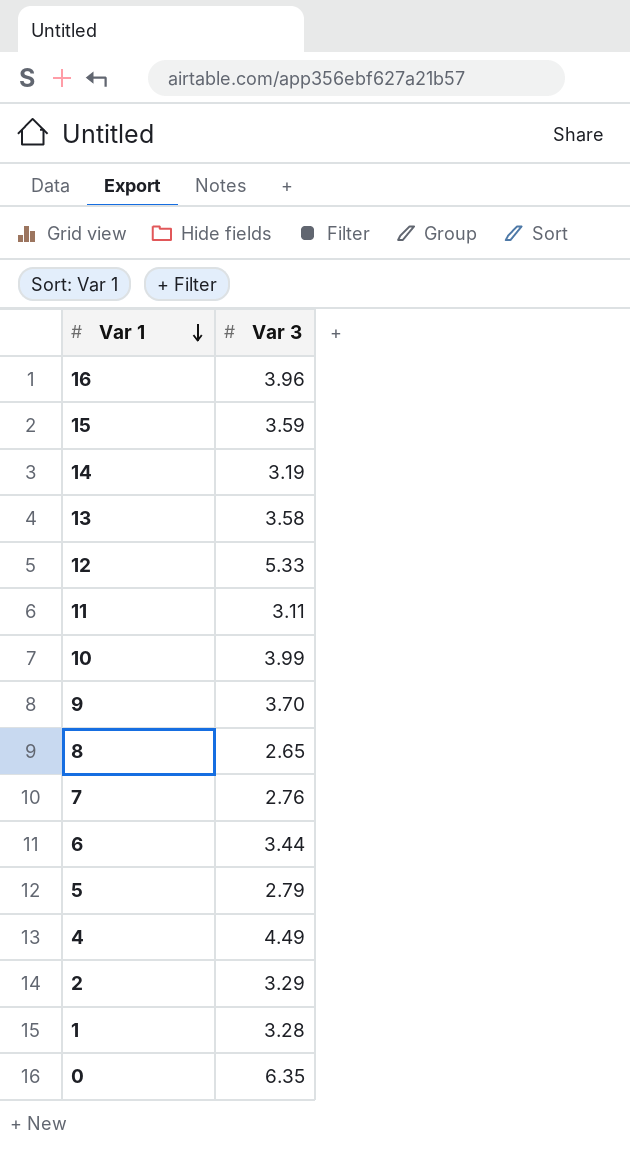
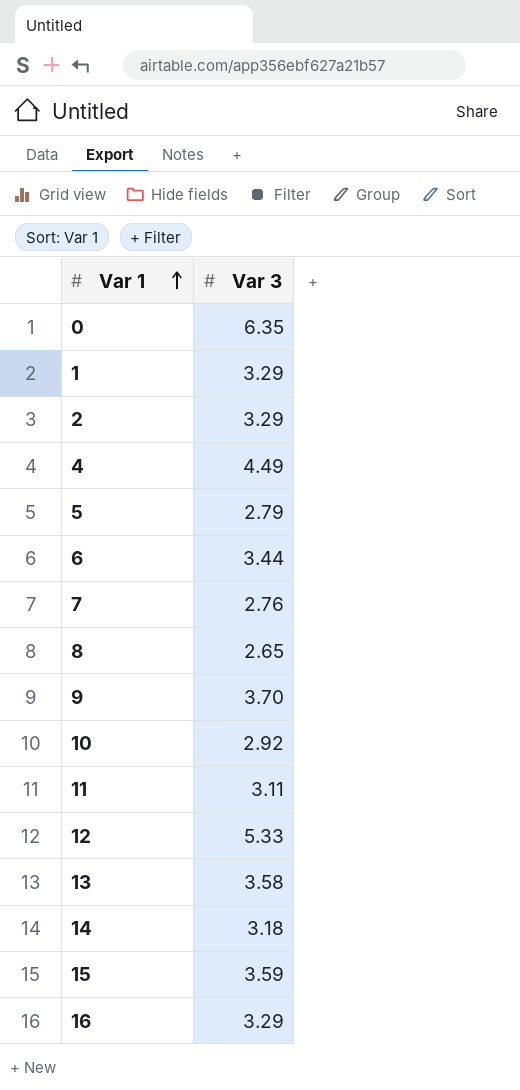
row order: Var 1 descending -> Var 1 ascending
1 | Var 3: 3.28 -> 3.29
10 | Var 3: 3.99 -> 2.92
14 | Var 3: 3.19 -> 3.18
16 | Var 3: 3.96 -> 3.29

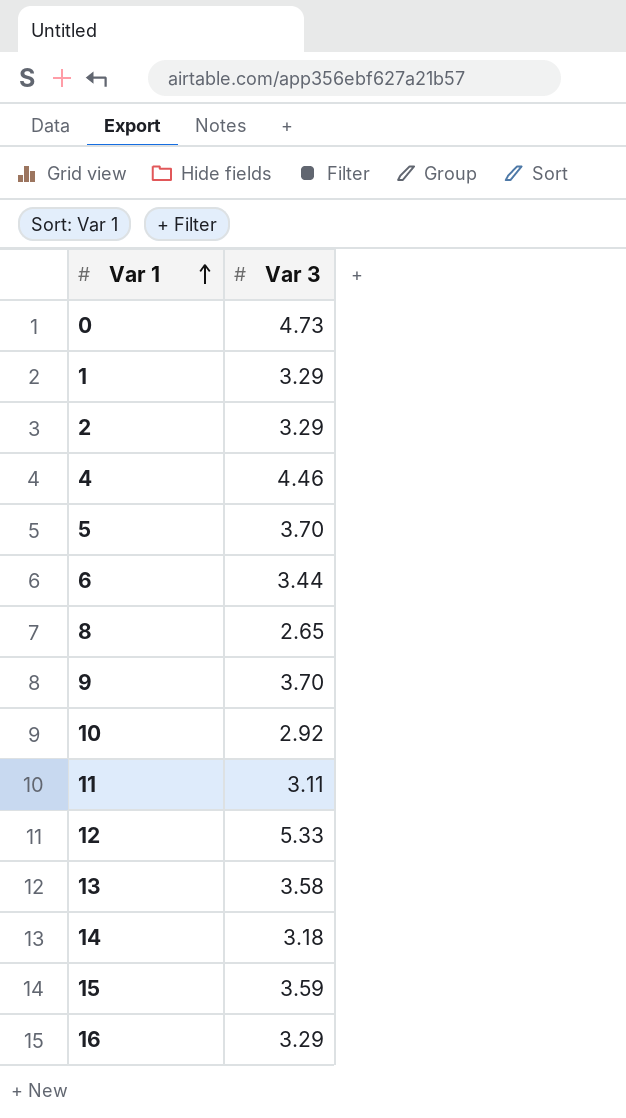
row 7: 2.76 -> none
0 | Var 3: 6.35 -> 4.73
4 | Var 3: 4.49 -> 4.46
5 | Var 3: 2.79 -> 3.70

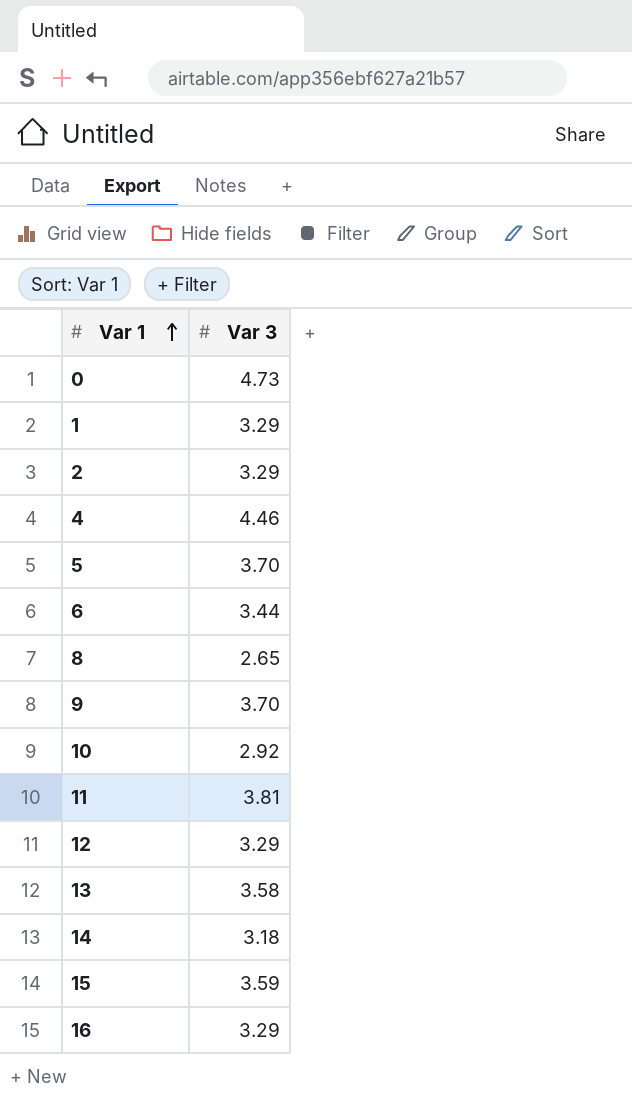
11 | Var 3: 3.11 -> 3.81
12 | Var 3: 5.33 -> 3.29

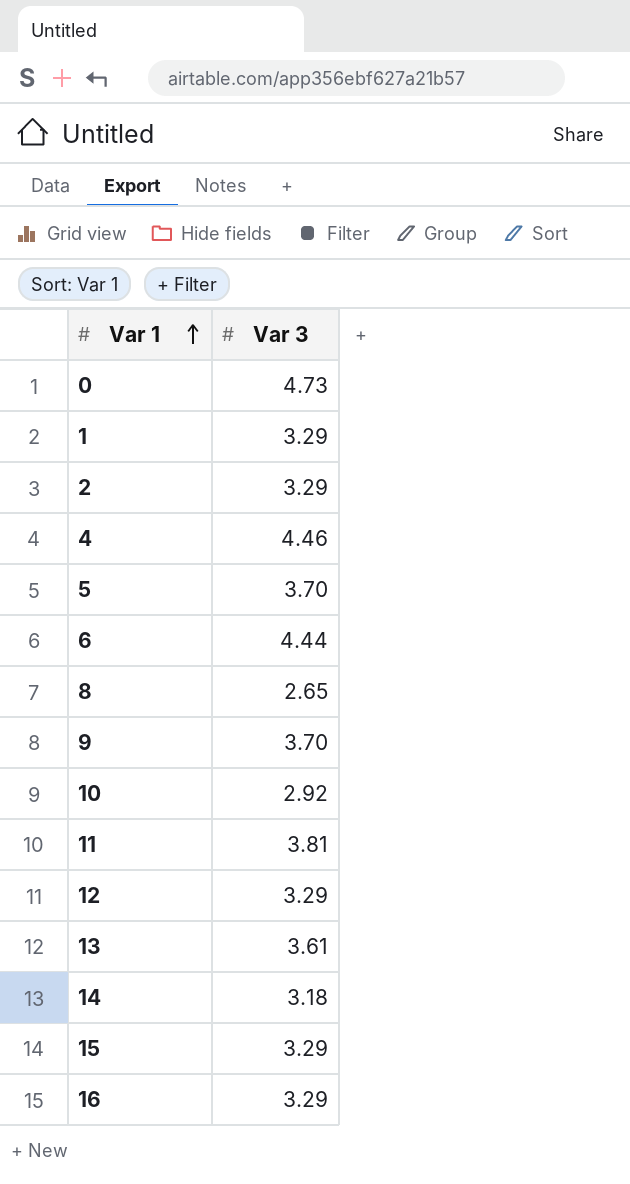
6 | Var 3: 3.44 -> 4.44
13 | Var 3: 3.58 -> 3.61
15 | Var 3: 3.59 -> 3.29

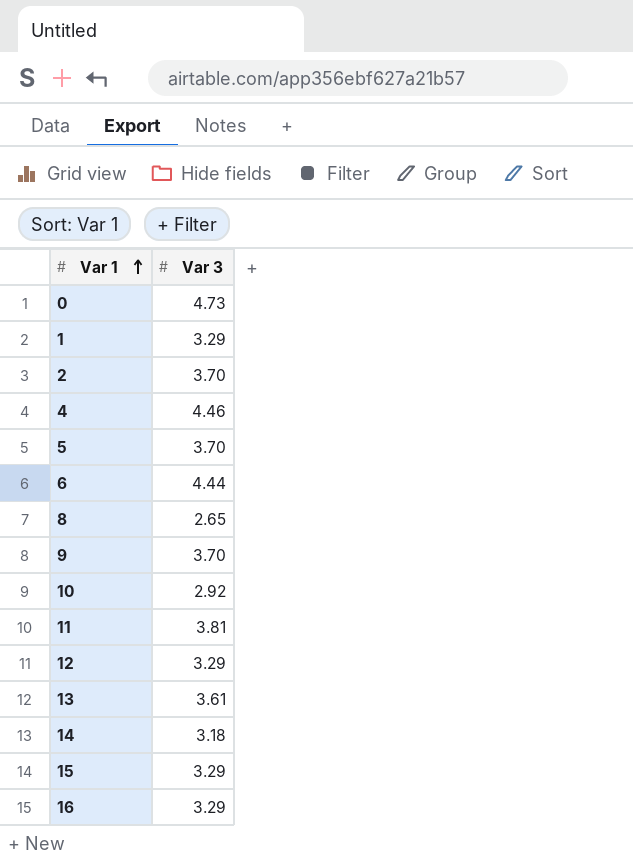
2 | Var 3: 3.29 -> 3.70

